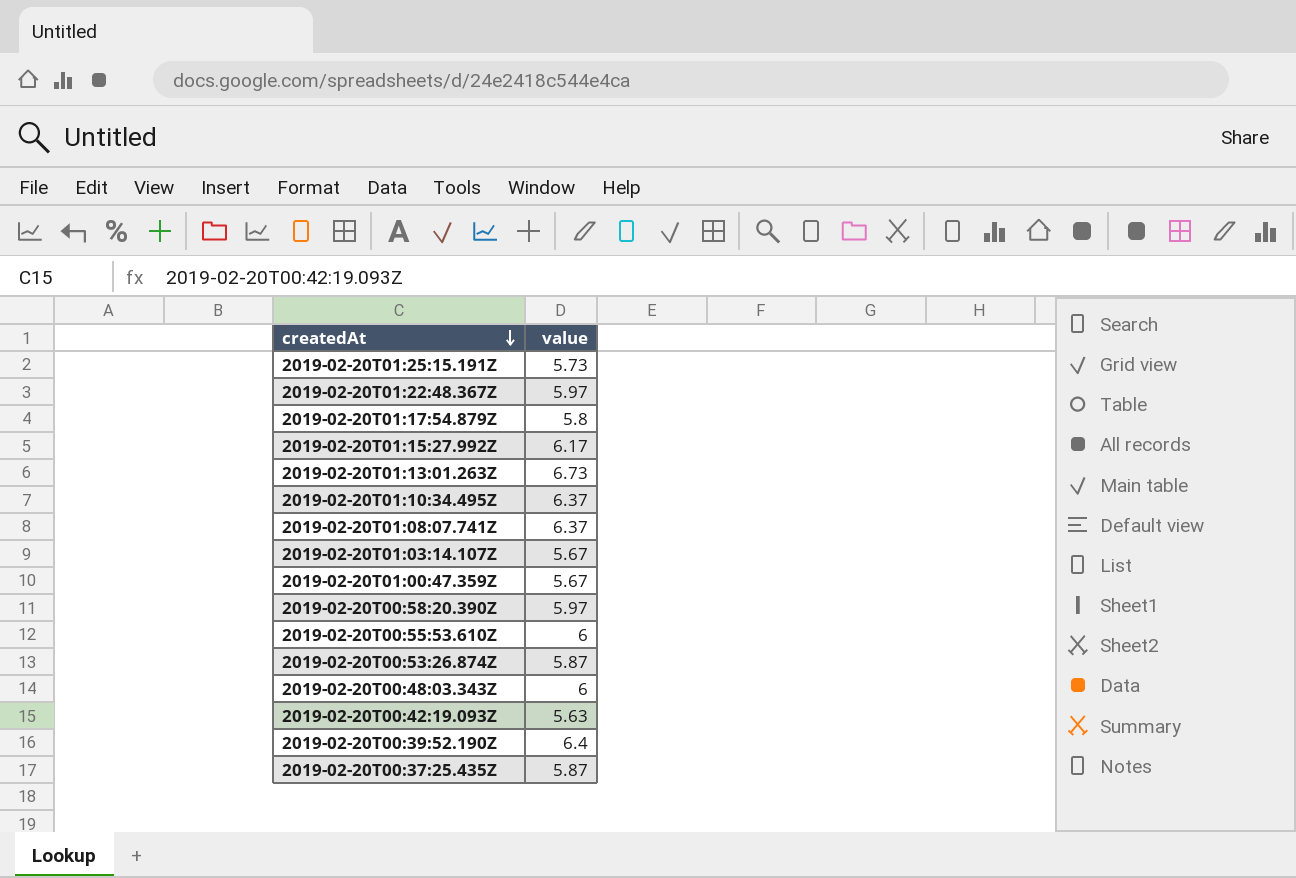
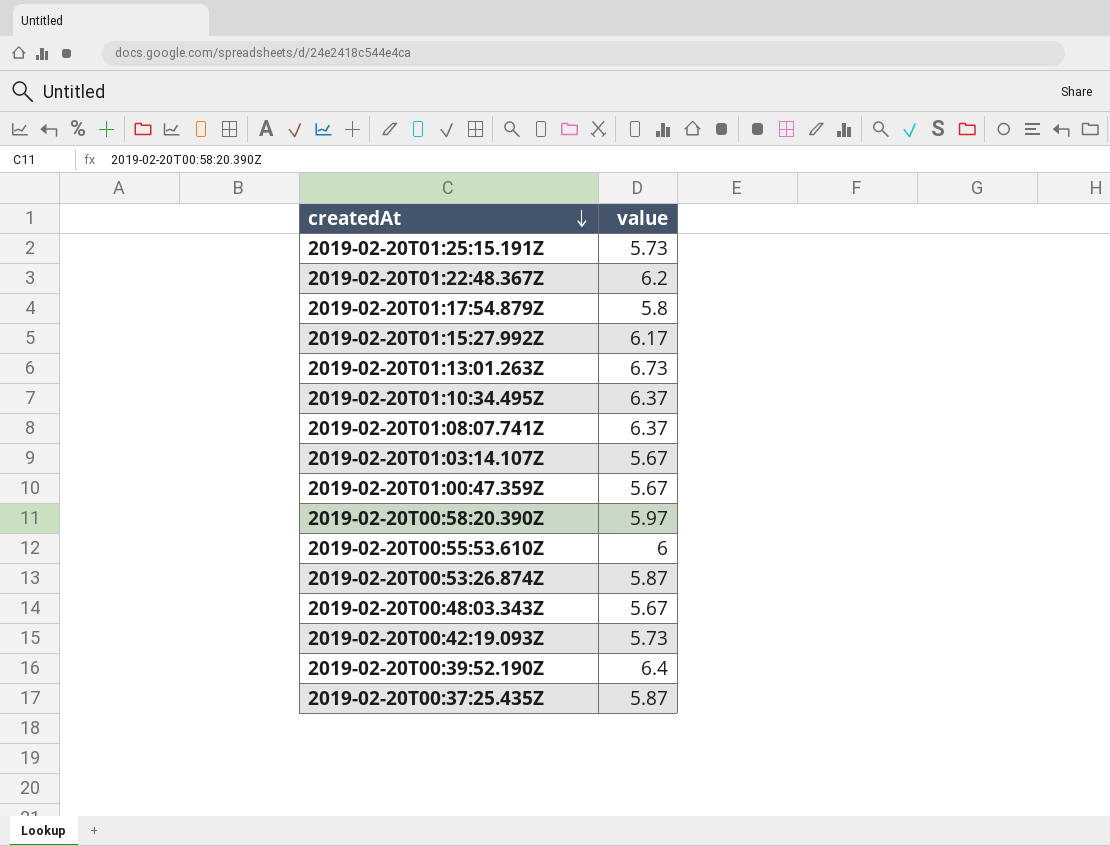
2019-02-20T01:22:48.367Z | value: 5.97 -> 6.2
2019-02-20T00:48:03.343Z | value: 6 -> 5.67
2019-02-20T00:42:19.093Z | value: 5.63 -> 5.73

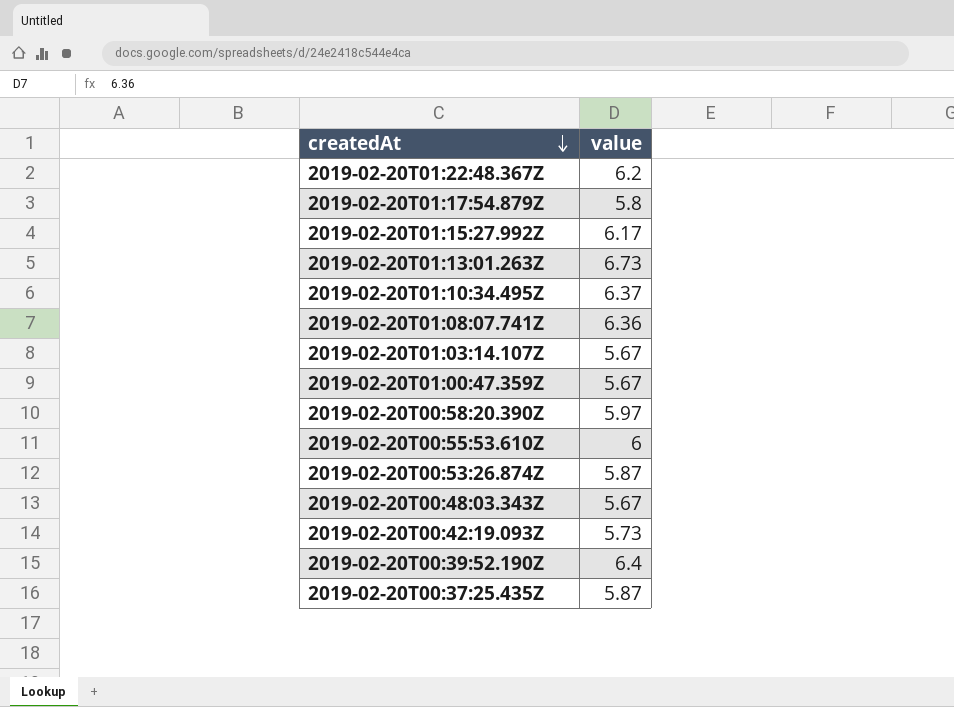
row 2019-02-20T01:25:15.191Z: 5.73 -> none
2019-02-20T01:08:07.741Z | value: 6.37 -> 6.36

